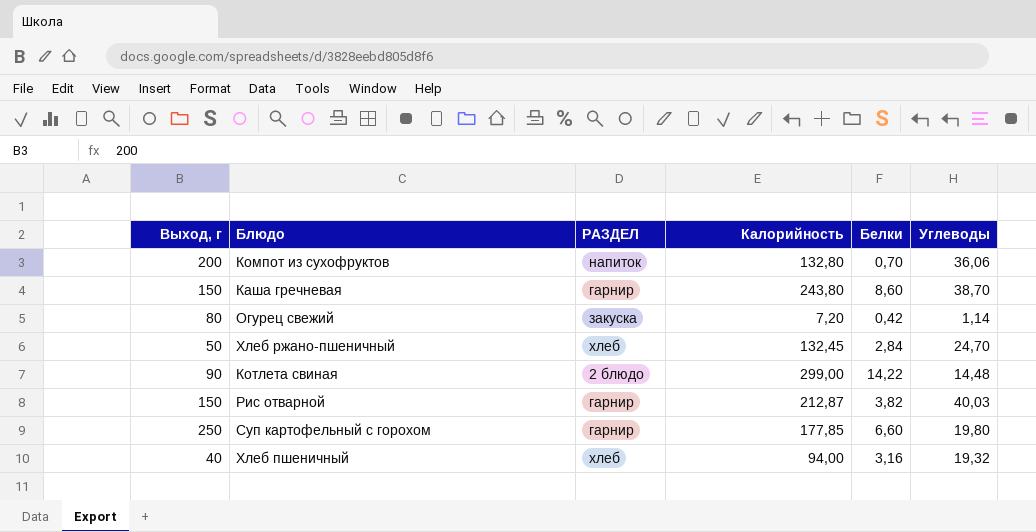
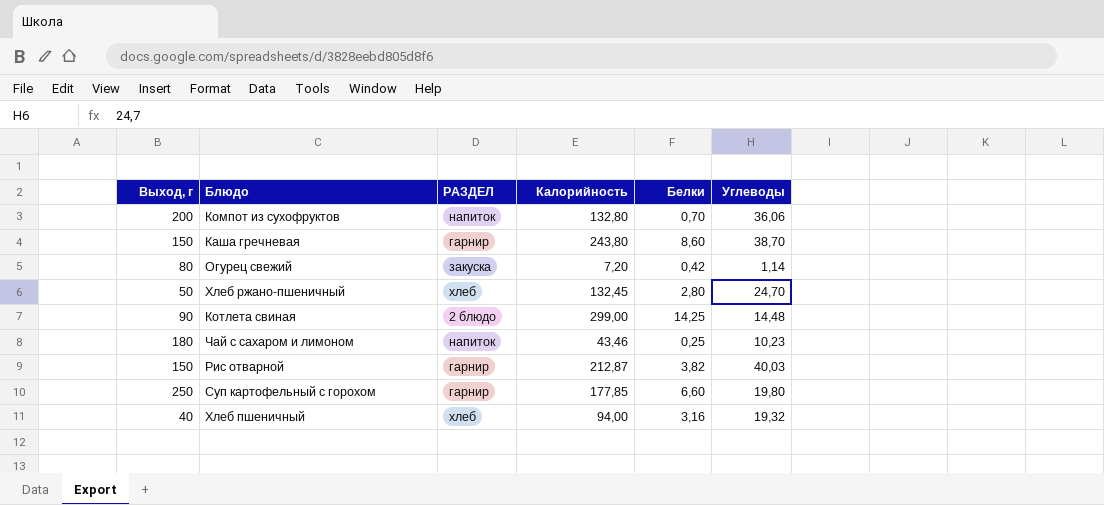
Хлеб ржано-пшеничный | Белки: 2,84 -> 2,80
Котлета свиная | Белки: 14,22 -> 14,25
row Чай с сахаром и лимоном: none -> 180 | напиток | 43,46 | 0,25 | 10,23

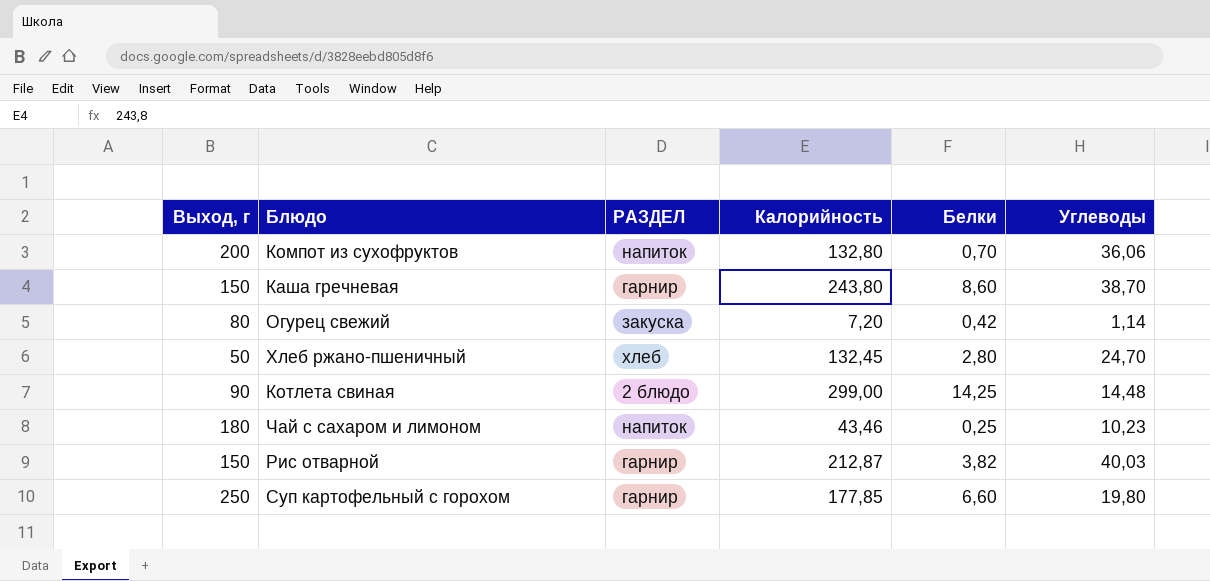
row Хлеб пшеничный: 40 | хлеб | 94,00 | 3,16 | 19,32 -> none

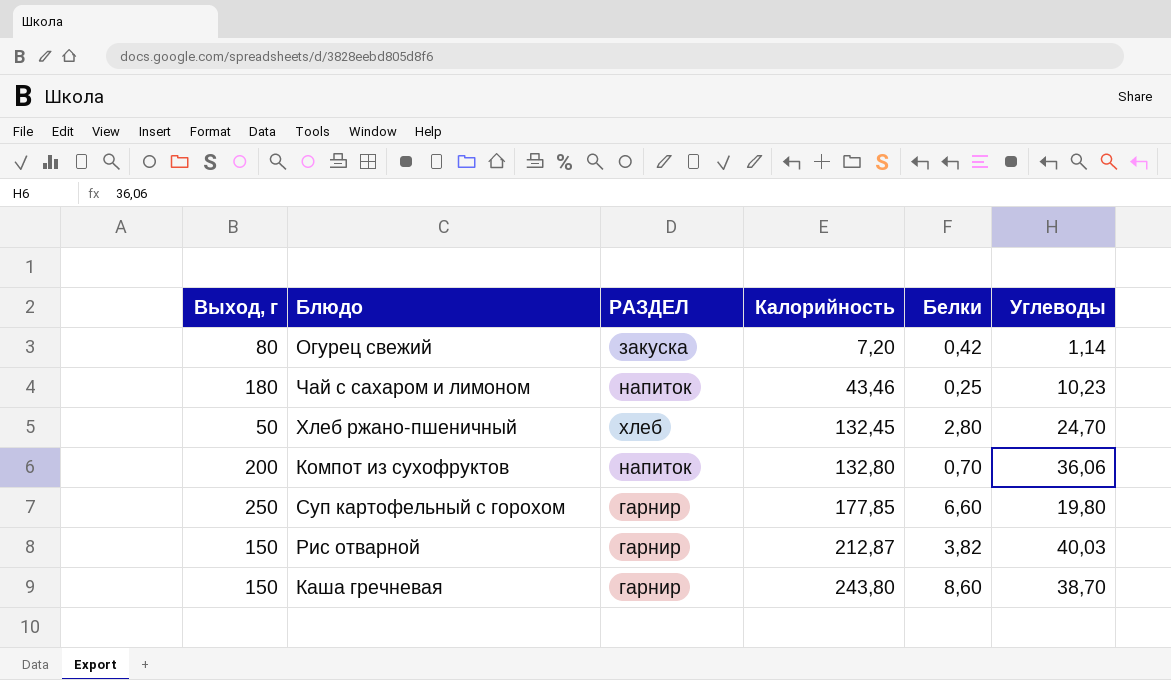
row order: none -> Калорийность ascending
row Котлета свиная: 90 | 2 блюдо | 299,00 | 14,25 | 14,48 -> none

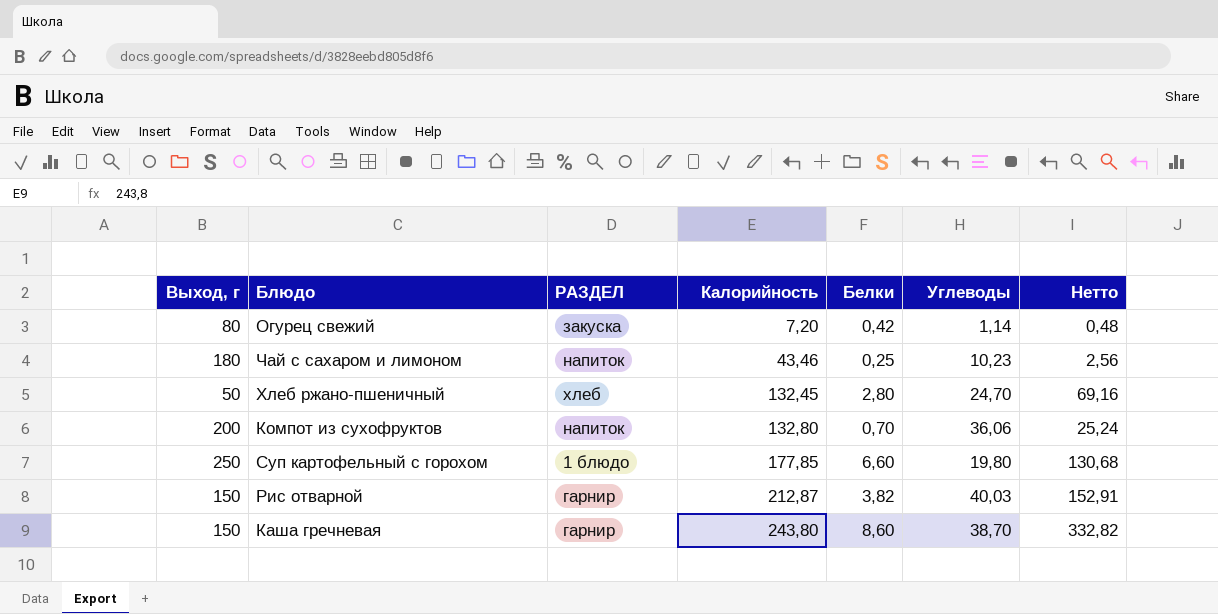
column Нетто | formula: none -> [Белки] * [Углеводы]
Суп картофельный с горохом | РАЗДЕЛ: гарнир -> 1 блюдо

